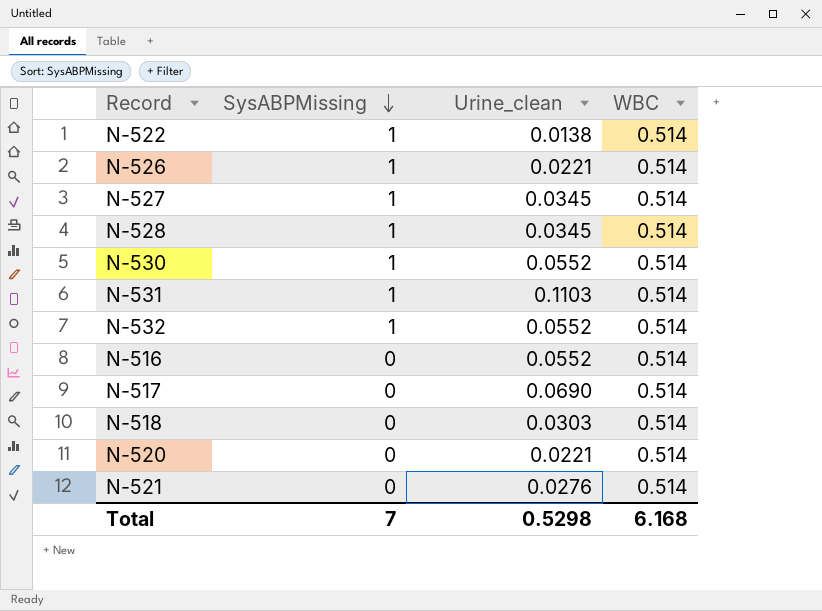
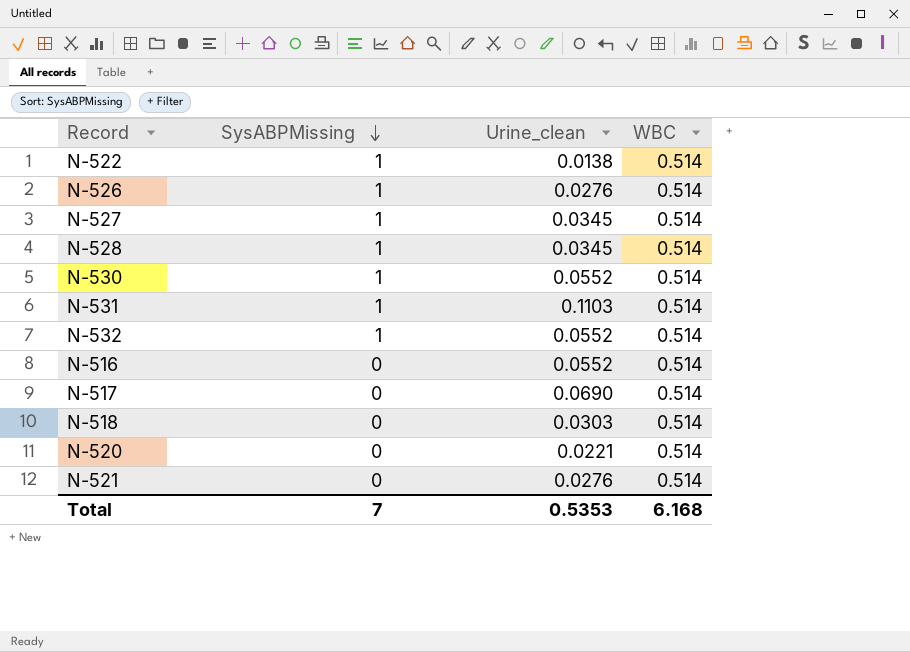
N-526 | Urine_clean: 0.0221 -> 0.0276
Total | Urine_clean: 0.5298 -> 0.5353

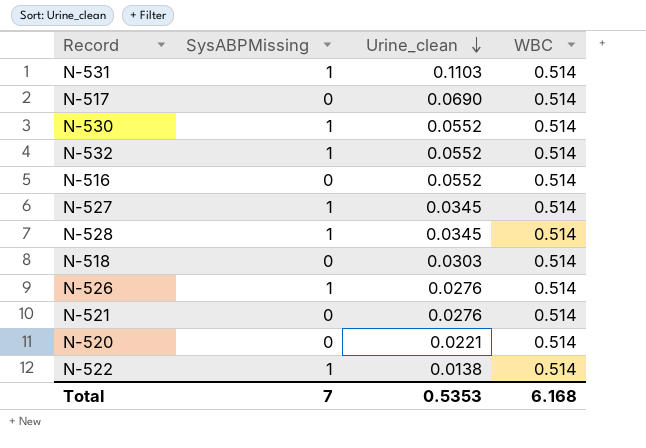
row order: SysABPMissing descending -> Urine_clean descending

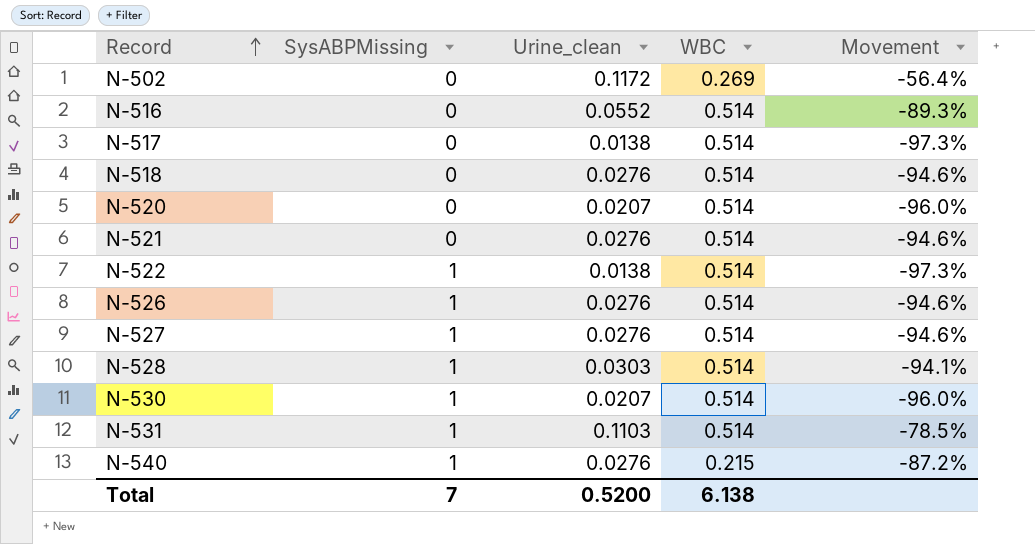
row order: Urine_clean descending -> Record ascending
column Movement | formula: none -> ([Urine_clean] - [WBC]) / [WBC]
row N-532: 1 | 0.0552 | 0.514 -> none
row N-502: none -> 0 | 0.1172 | 0.269 | -56.4%
N-517 | Urine_clean: 0.0690 -> 0.0138
N-518 | Urine_clean: 0.0303 -> 0.0276
N-520 | Urine_clean: 0.0221 -> 0.0207
N-527 | Urine_clean: 0.0345 -> 0.0276
N-528 | Urine_clean: 0.0345 -> 0.0303
N-530 | Urine_clean: 0.0552 -> 0.0207
row N-540: none -> 1 | 0.0276 | 0.215 | -87.2%
Total | Urine_clean: 0.5353 -> 0.5200
Total | WBC: 6.168 -> 6.138

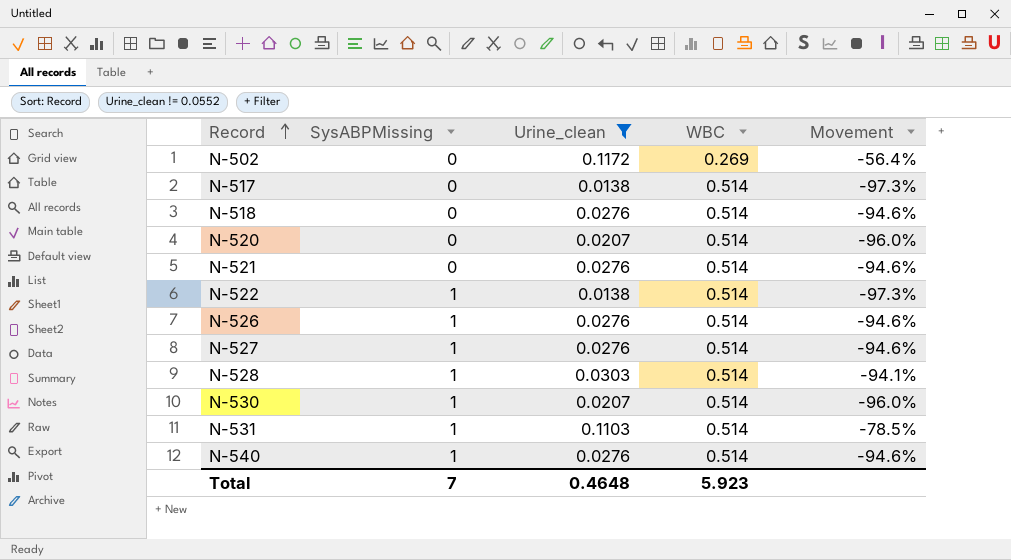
filter: none -> Urine_clean != 0.0552
N-540 | WBC: 0.215 -> 0.514
N-540 | Movement: -87.2% -> -94.6%
Total | Urine_clean: 0.5200 -> 0.4648
Total | WBC: 6.138 -> 5.923

